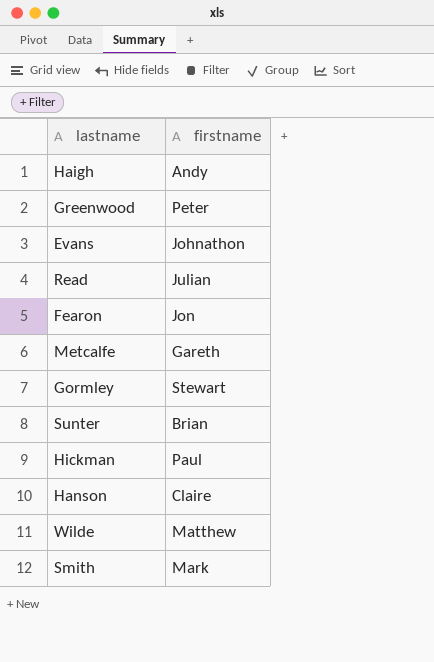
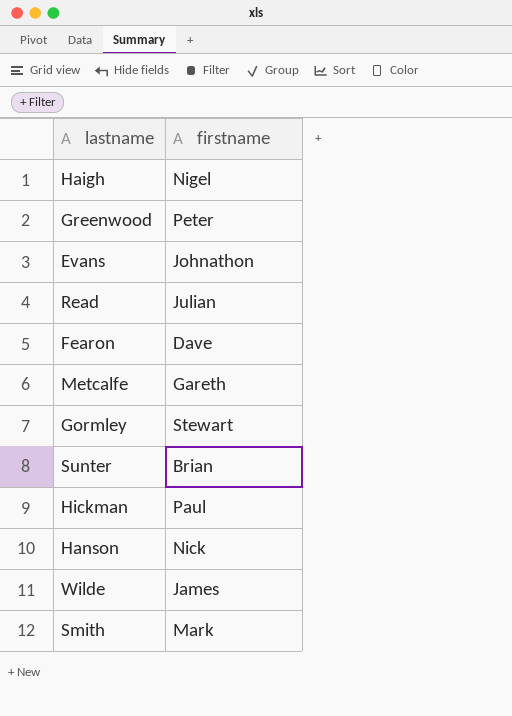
Haigh | firstname: Andy -> Nigel
Fearon | firstname: Jon -> Dave
Hanson | firstname: Claire -> Nick
Wilde | firstname: Matthew -> James

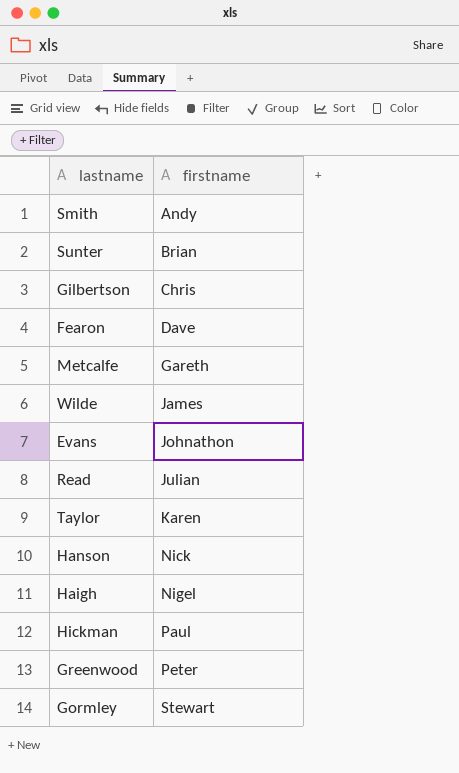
row order: none -> firstname ascending
Smith | firstname: Mark -> Andy
row Gilbertson: none -> Chris
row Taylor: none -> Karen

